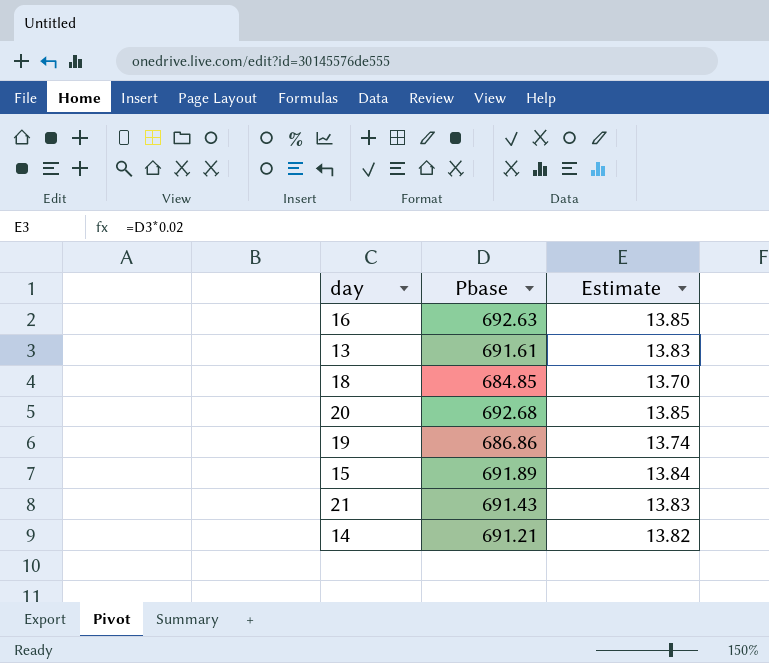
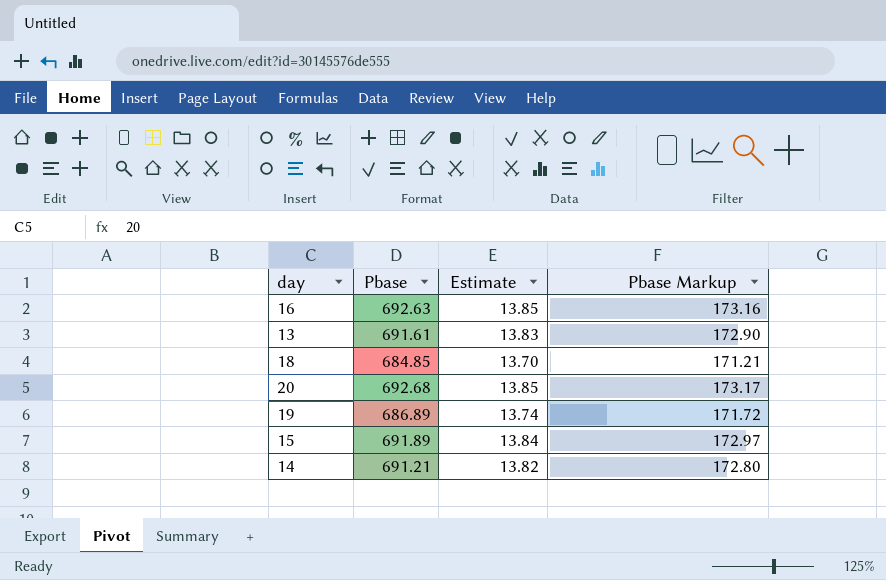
column Pbase Markup | formula: none -> [Pbase] * 0.25
row 21: 691.43 | 13.83 -> none
19 | Pbase: 686.86 -> 686.89

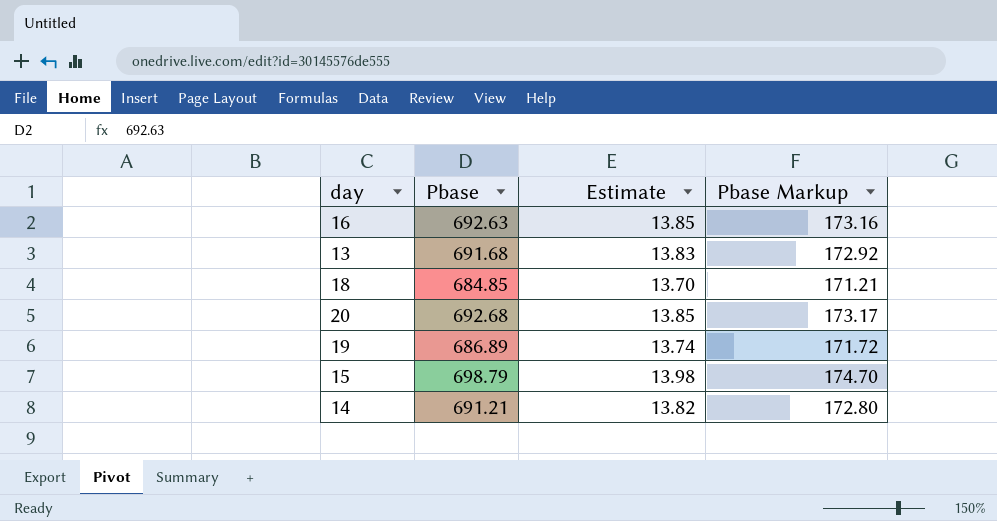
13 | Pbase: 691.61 -> 691.68
13 | Pbase Markup: 172.90 -> 172.92
15 | Pbase: 691.89 -> 698.79
15 | Estimate: 13.84 -> 13.98
15 | Pbase Markup: 172.97 -> 174.70

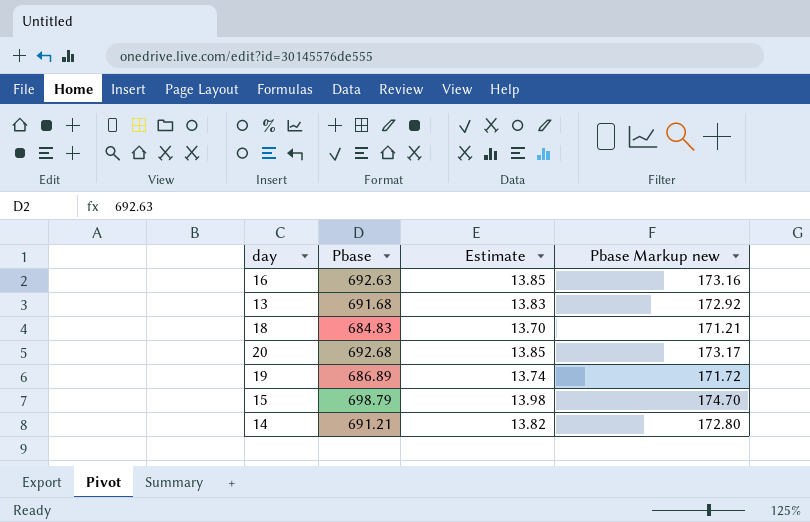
column name: Pbase Markup -> Pbase Markup new
18 | Pbase: 684.85 -> 684.83

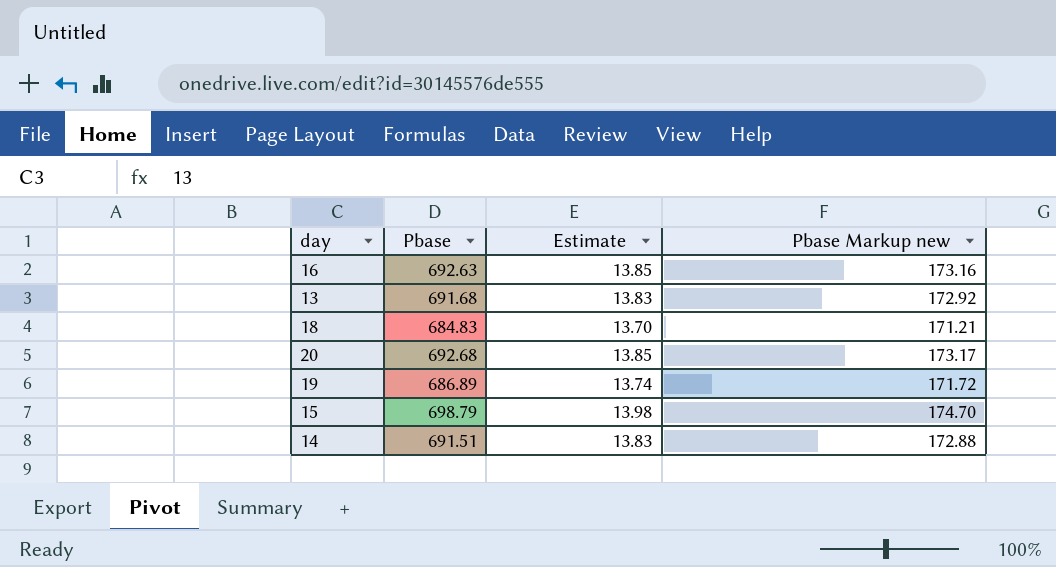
14 | Pbase: 691.21 -> 691.51
14 | Estimate: 13.82 -> 13.83
14 | Pbase Markup new: 172.80 -> 172.88

